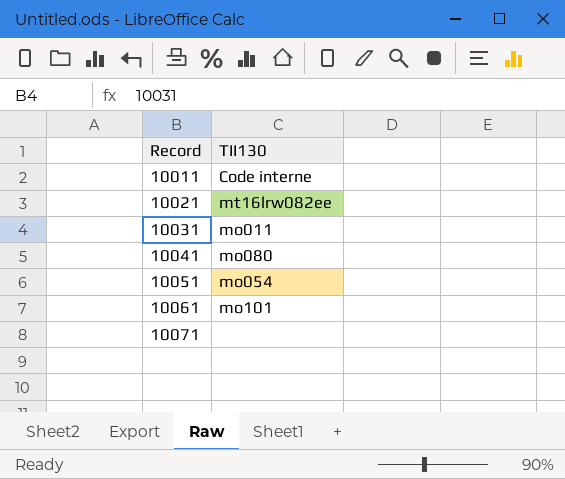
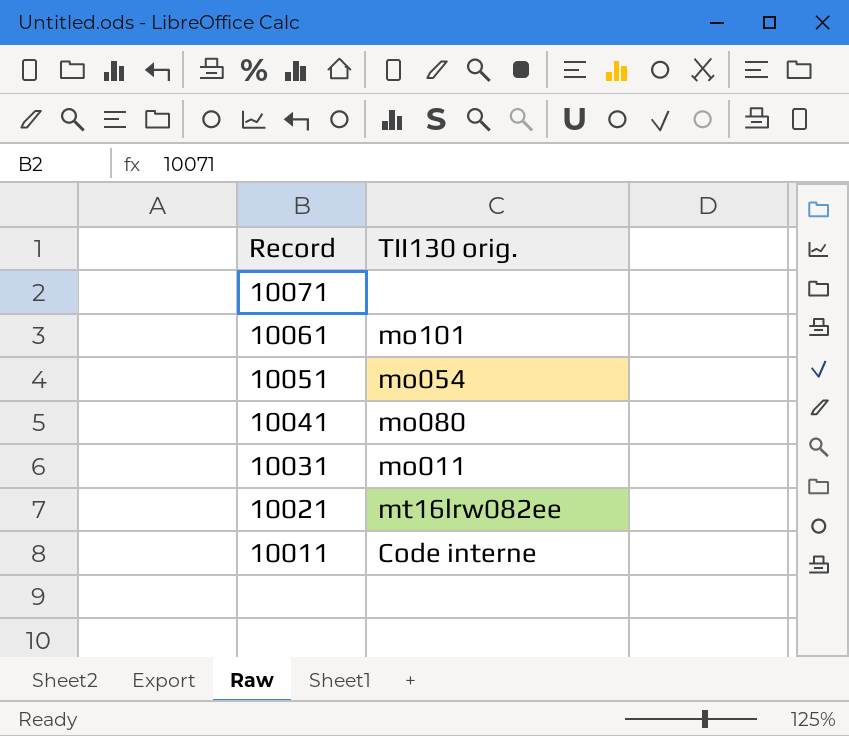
row order: Record ascending -> Record descending
column name: TII130 -> TII130 orig.

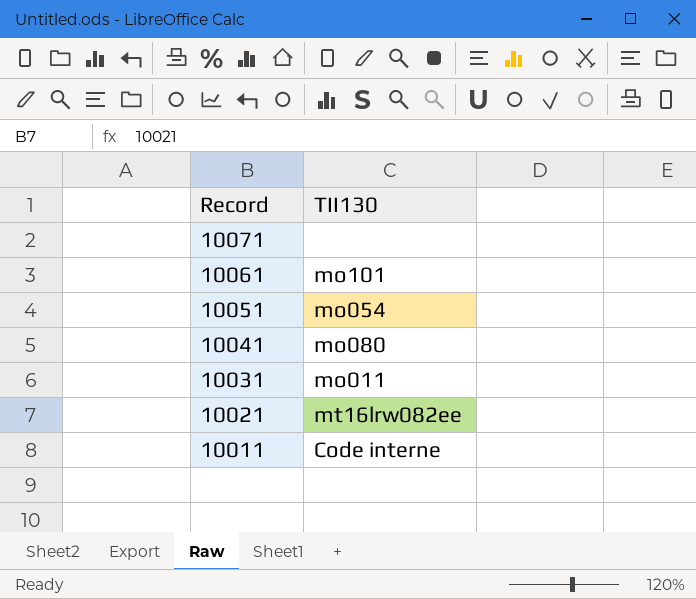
column name: TII130 orig. -> TII130

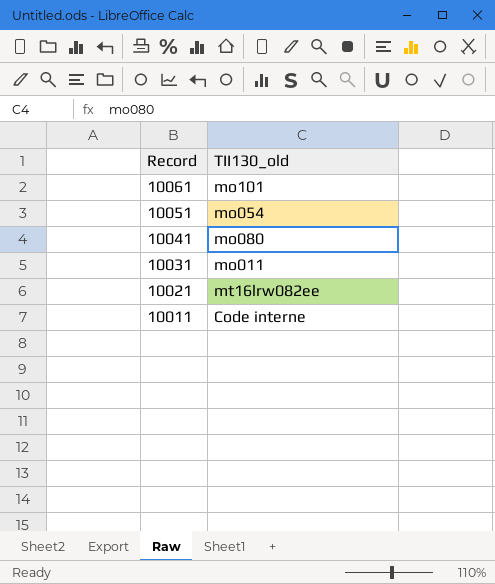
column name: TII130 -> TII130_old
row 10071: none -> none

